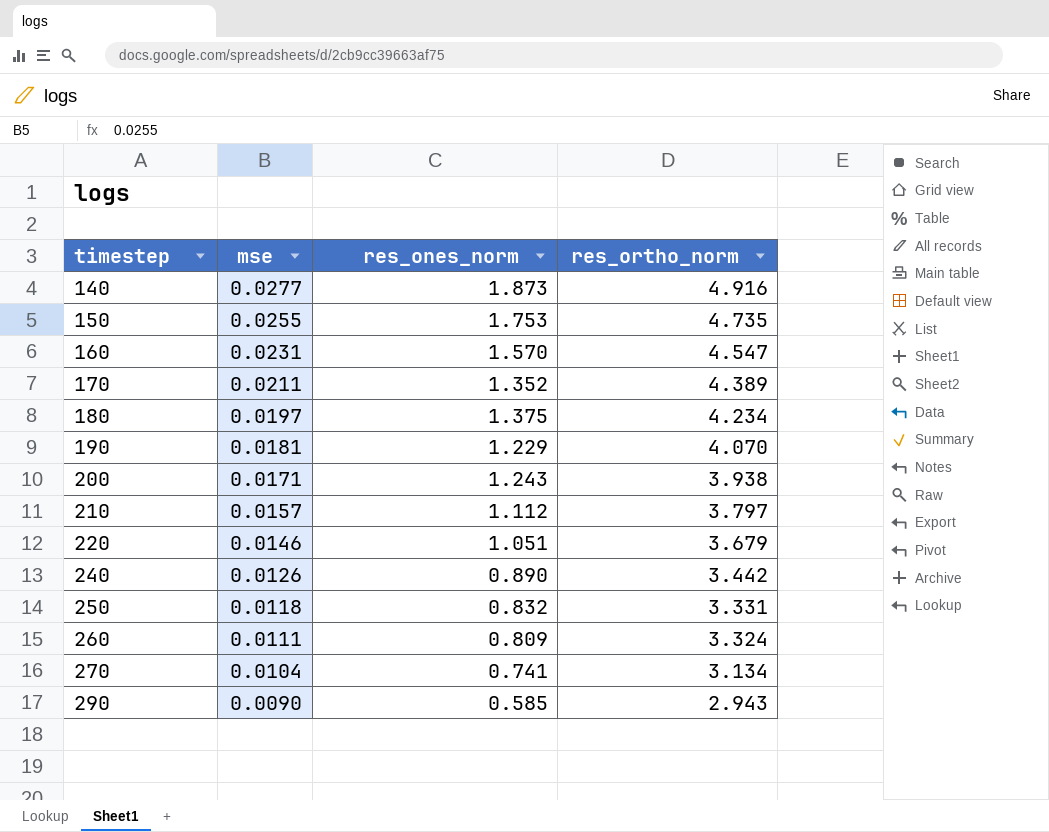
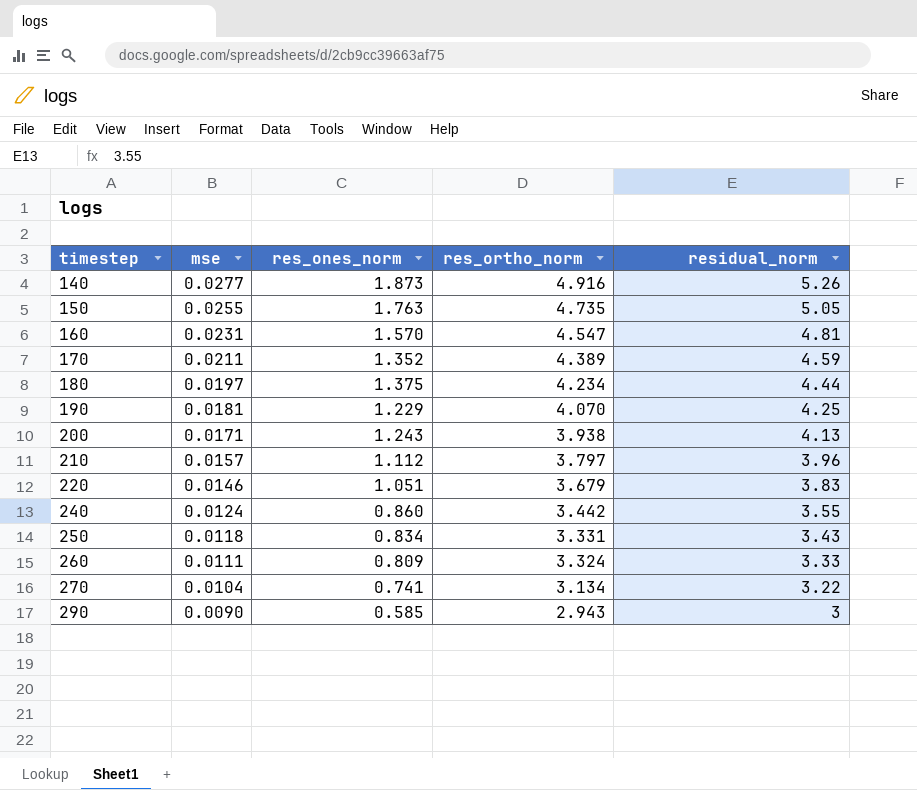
column residual_norm | position: none -> 5
150 | res_ones_norm: 1.753 -> 1.763
240 | mse: 0.0126 -> 0.0124
240 | res_ones_norm: 0.890 -> 0.860
250 | res_ones_norm: 0.832 -> 0.834

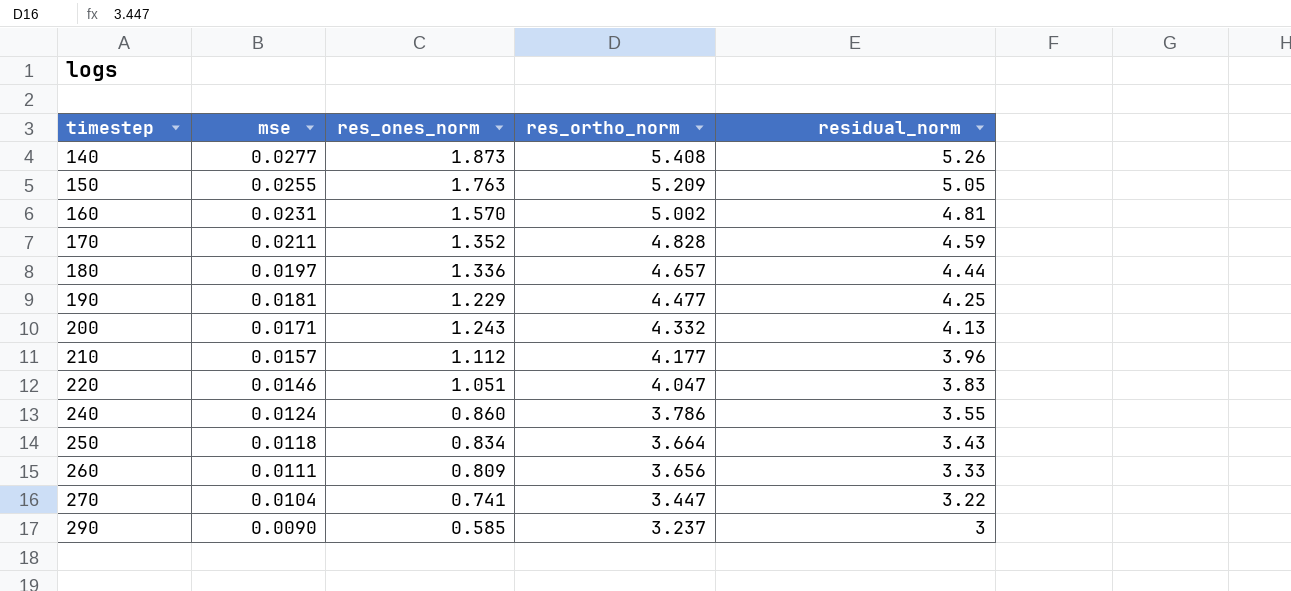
140 | res_ortho_norm: 4.916 -> 5.408
150 | res_ortho_norm: 4.735 -> 5.209
160 | res_ortho_norm: 4.547 -> 5.002
170 | res_ortho_norm: 4.389 -> 4.828
180 | res_ones_norm: 1.375 -> 1.336
180 | res_ortho_norm: 4.234 -> 4.657
190 | res_ortho_norm: 4.070 -> 4.477
200 | res_ortho_norm: 3.938 -> 4.332
210 | res_ortho_norm: 3.797 -> 4.177
220 | res_ortho_norm: 3.679 -> 4.047
240 | res_ortho_norm: 3.442 -> 3.786
250 | res_ortho_norm: 3.331 -> 3.664
260 | res_ortho_norm: 3.324 -> 3.656
270 | res_ortho_norm: 3.134 -> 3.447
290 | res_ortho_norm: 2.943 -> 3.237

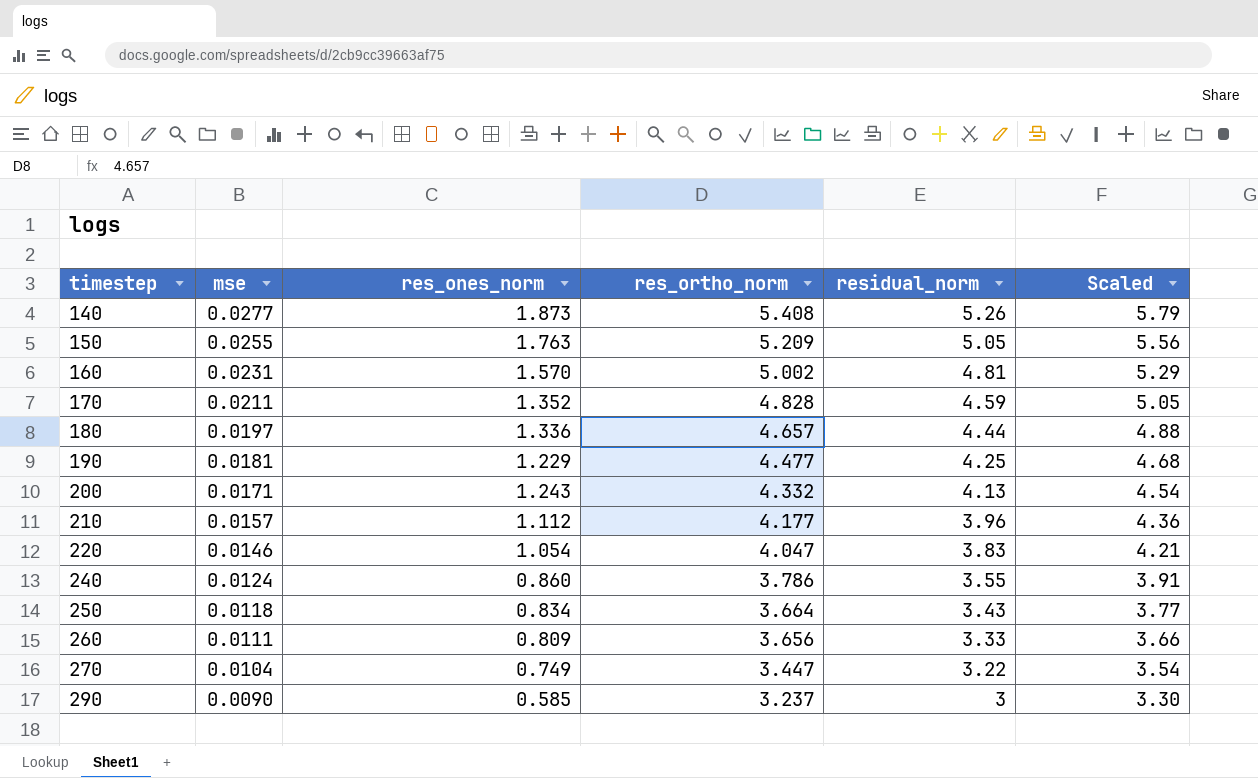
column Scaled | formula: none -> [residual_norm] * 1.1
220 | res_ones_norm: 1.051 -> 1.054
270 | res_ones_norm: 0.741 -> 0.749

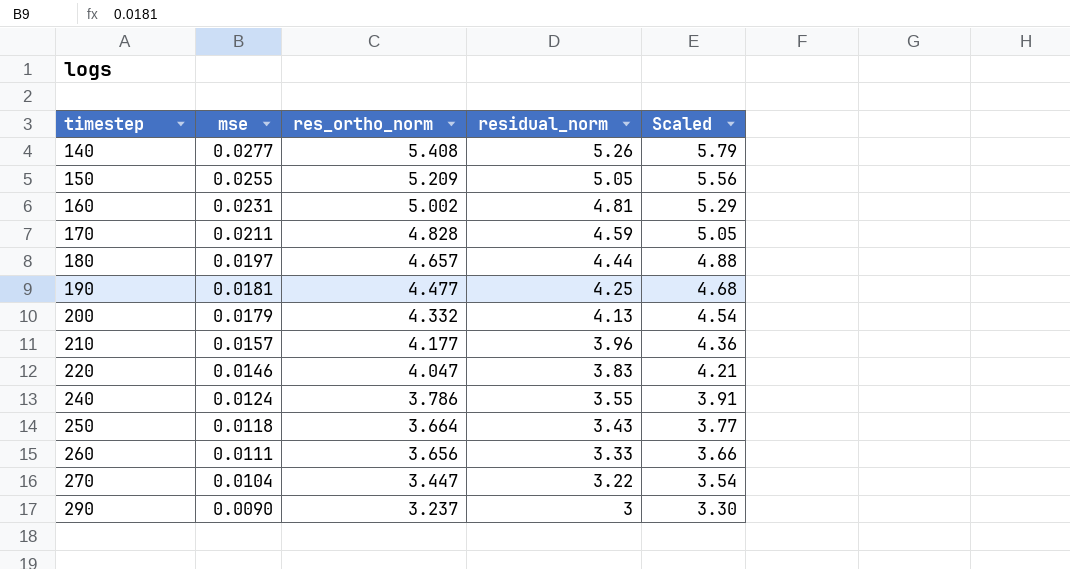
column res_ones_norm | position: 3 -> none
200 | mse: 0.0171 -> 0.0179

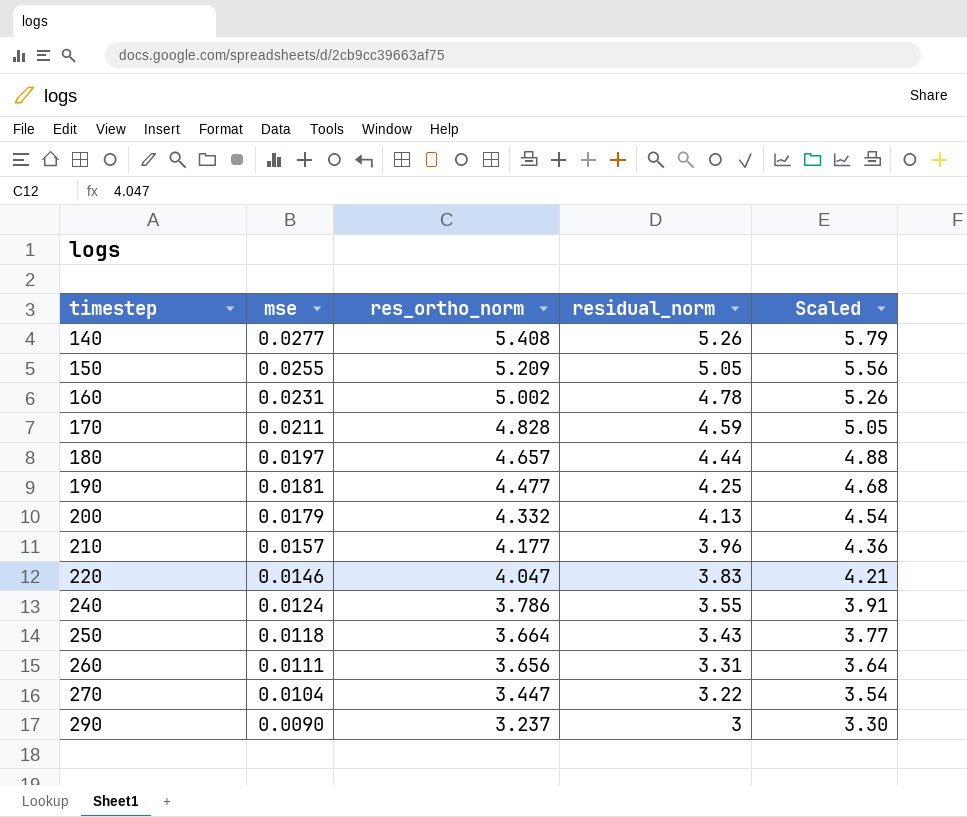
160 | residual_norm: 4.81 -> 4.78
160 | Scaled: 5.29 -> 5.26
260 | residual_norm: 3.33 -> 3.31
260 | Scaled: 3.66 -> 3.64

